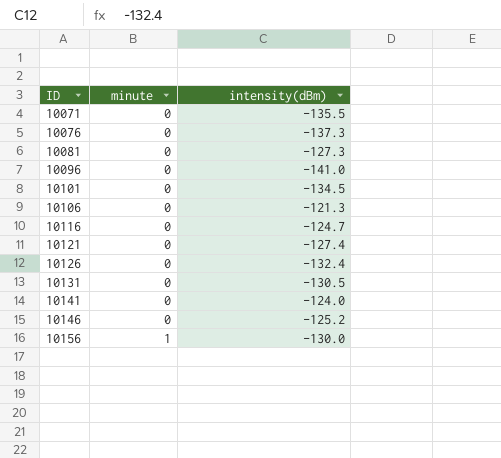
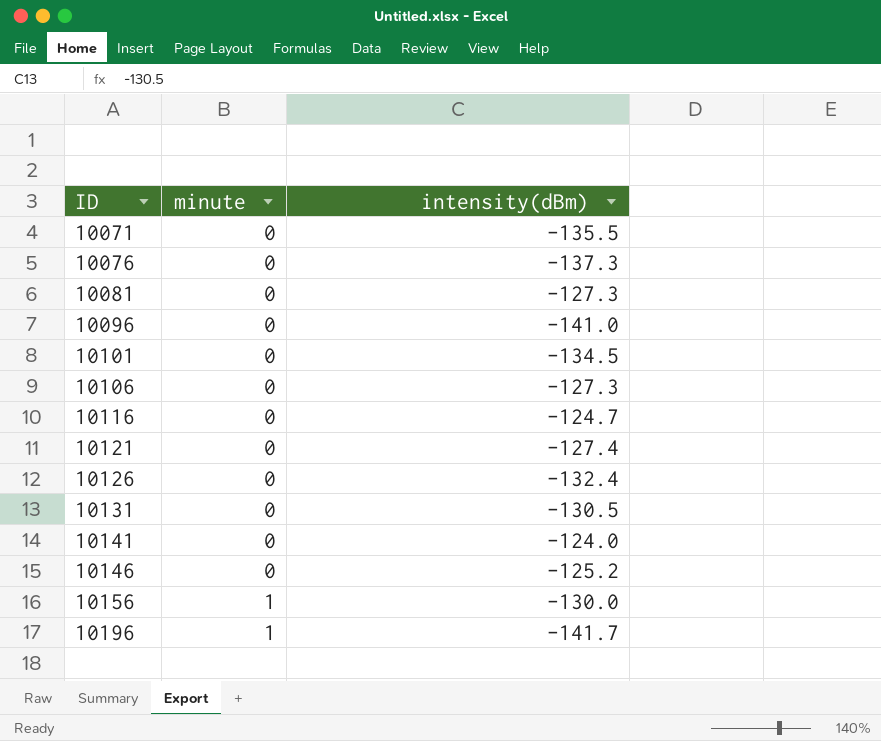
10106 | intensity(dBm): -121.3 -> -127.3
row 10196: none -> 1 | -141.7

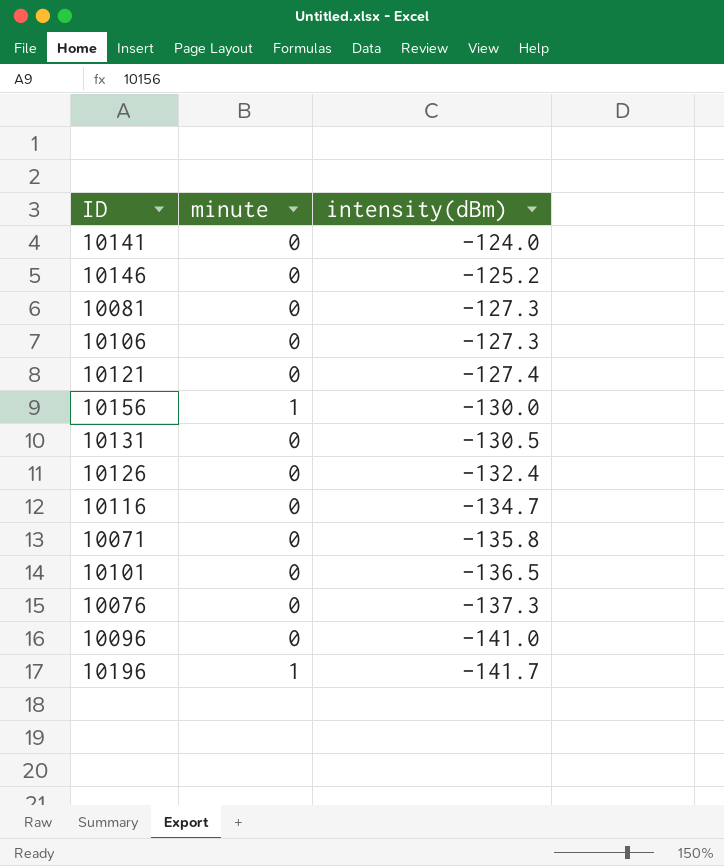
row order: ID ascending -> intensity(dBm) descending
10116 | intensity(dBm): -124.7 -> -134.7
10071 | intensity(dBm): -135.5 -> -135.8
10101 | intensity(dBm): -134.5 -> -136.5

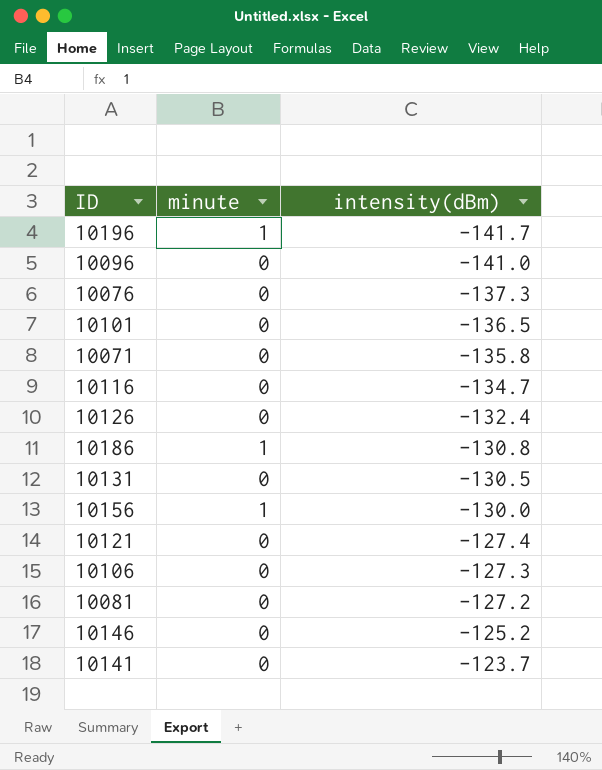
row order: intensity(dBm) descending -> intensity(dBm) ascending
row 10186: none -> 1 | -130.8
10081 | intensity(dBm): -127.3 -> -127.2
10141 | intensity(dBm): -124.0 -> -123.7

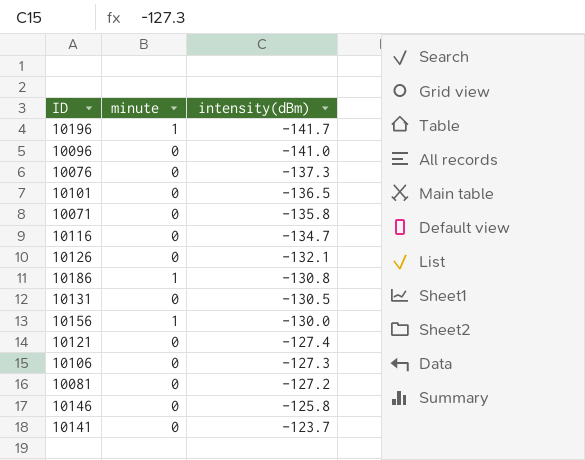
10126 | intensity(dBm): -132.4 -> -132.1
10146 | intensity(dBm): -125.2 -> -125.8

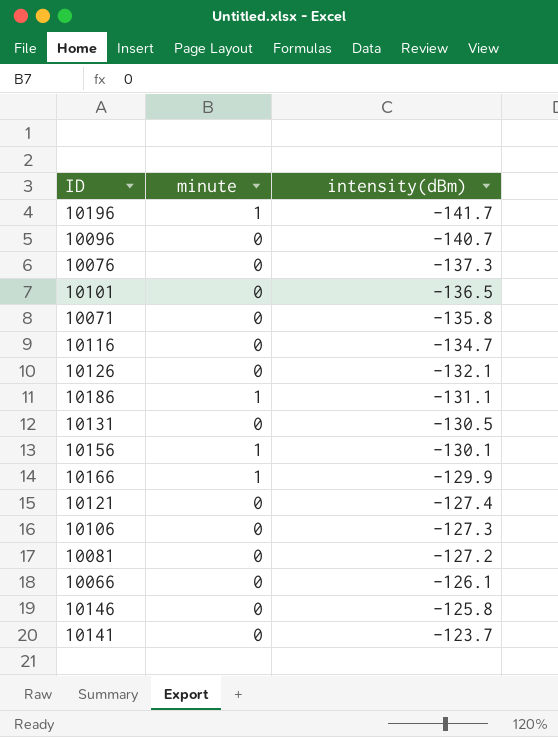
10096 | intensity(dBm): -141.0 -> -140.7
10186 | intensity(dBm): -130.8 -> -131.1
10156 | intensity(dBm): -130.0 -> -130.1
row 10166: none -> 1 | -129.9
row 10066: none -> 0 | -126.1

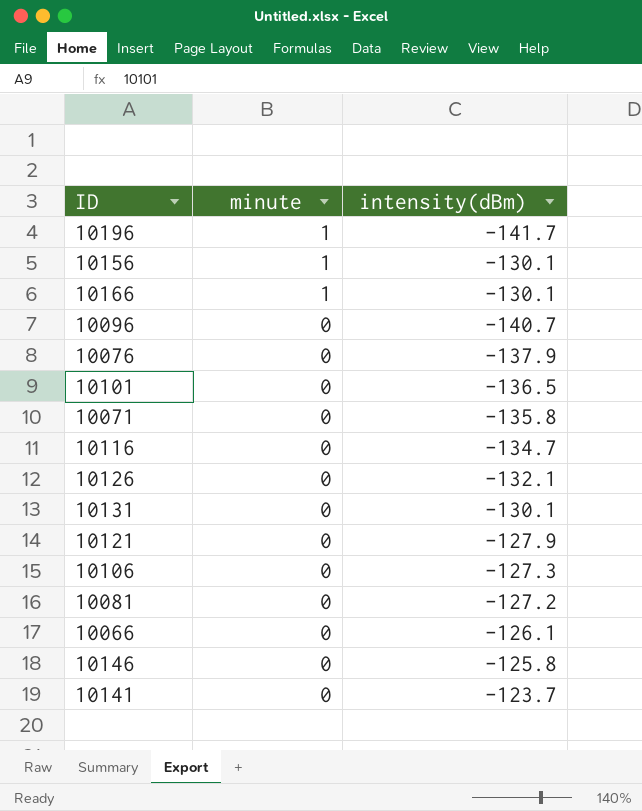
row order: intensity(dBm) ascending -> minute descending
row 10186: 1 | -131.1 -> none
10166 | intensity(dBm): -129.9 -> -130.1
10076 | intensity(dBm): -137.3 -> -137.9
10131 | intensity(dBm): -130.5 -> -130.1
10121 | intensity(dBm): -127.4 -> -127.9

